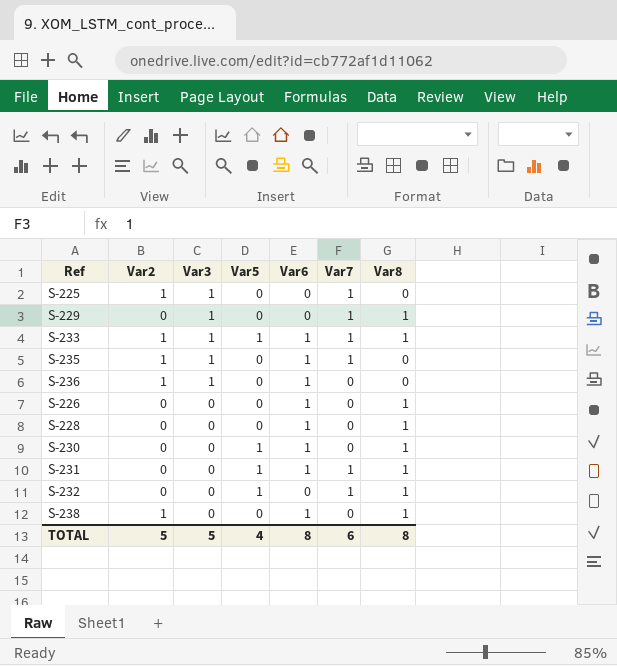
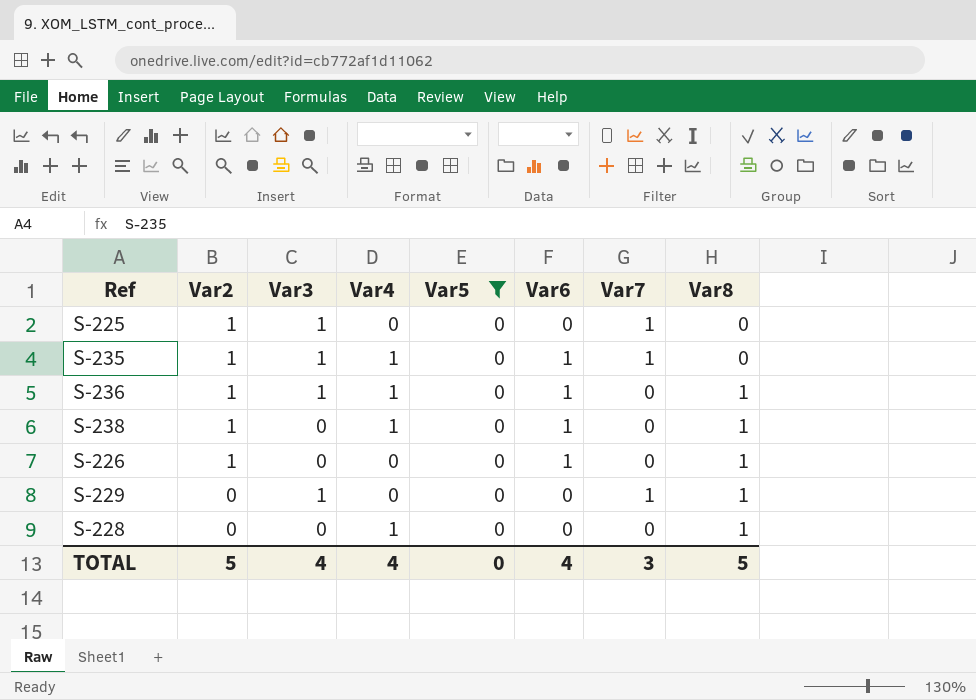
filter: none -> Var5 = 0
row order: Var3 descending -> Var2 descending
column Var4 | position: none -> 4
S-236 | Var8: 0 -> 1
S-226 | Var2: 0 -> 1
S-228 | Var6: 1 -> 0
TOTAL | Var3: 5 -> 4
TOTAL | Var5: 4 -> 0
TOTAL | Var6: 8 -> 4
TOTAL | Var7: 6 -> 3
TOTAL | Var8: 8 -> 5

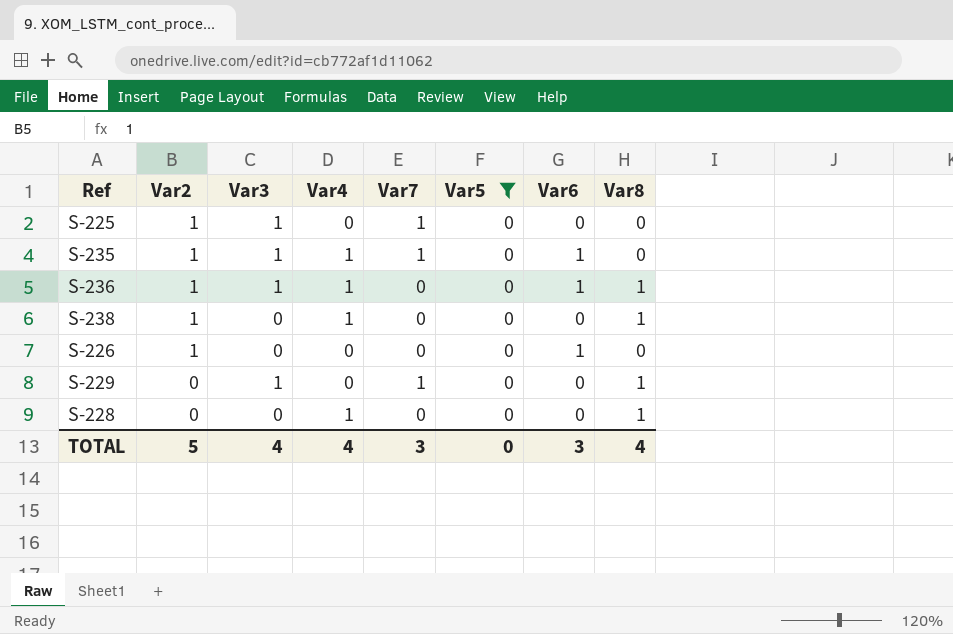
column Var7 | position: 7 -> 5
S-238 | Var6: 1 -> 0
S-226 | Var8: 1 -> 0
TOTAL | Var6: 4 -> 3
TOTAL | Var8: 5 -> 4

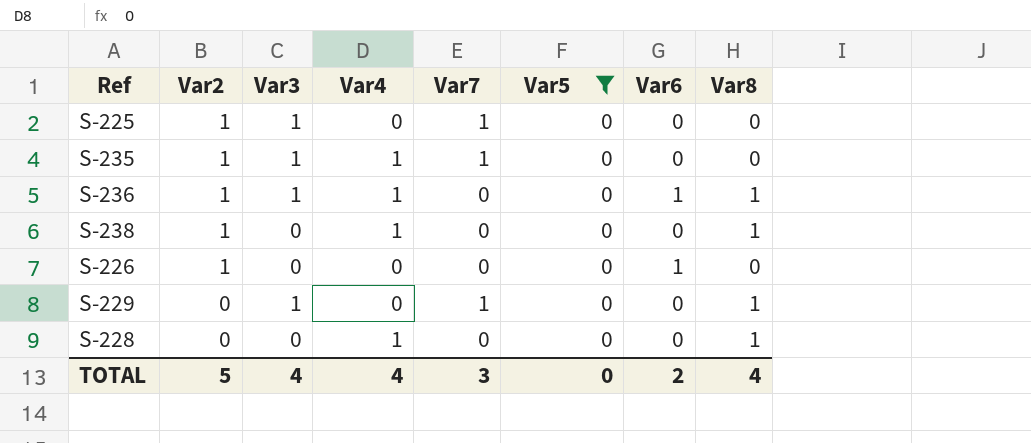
S-235 | Var6: 1 -> 0
TOTAL | Var6: 3 -> 2

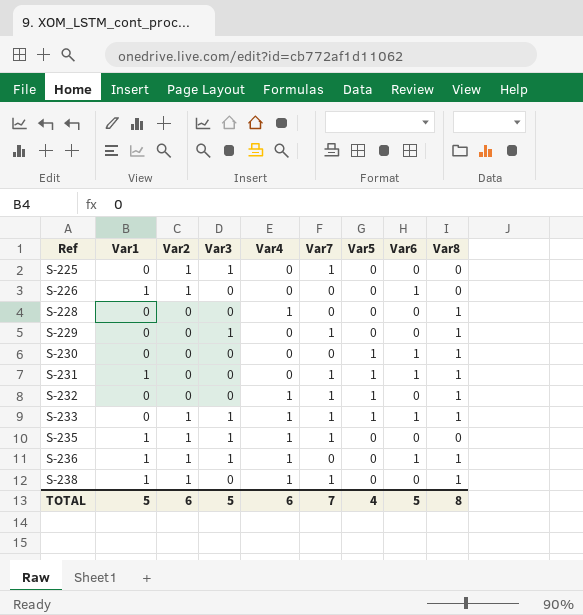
filter: Var5 = 0 -> none
row order: Var2 descending -> Ref ascending
column Var1 | position: none -> 2
S-238 | Var7: 0 -> 1
TOTAL | Var2: 5 -> 6
TOTAL | Var3: 4 -> 5
TOTAL | Var4: 4 -> 6
TOTAL | Var7: 3 -> 7
TOTAL | Var5: 0 -> 4
TOTAL | Var6: 2 -> 5
TOTAL | Var8: 4 -> 8

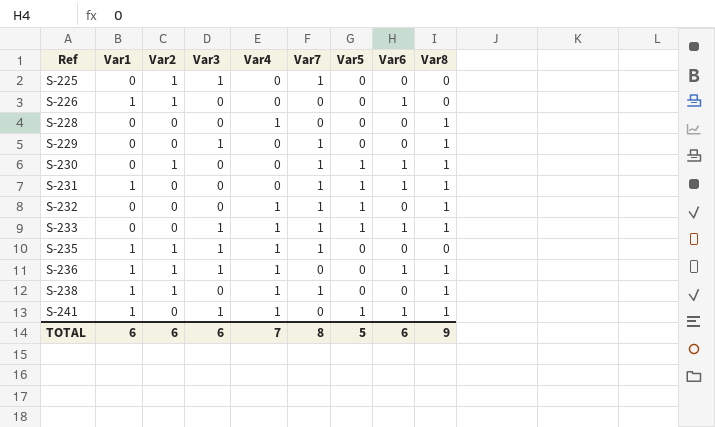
S-230 | Var2: 0 -> 1
S-230 | Var7: 0 -> 1
S-233 | Var2: 1 -> 0
row S-241: none -> 1 | 0 | 1 | 1 | 0 | 1 | 1 | 1
TOTAL | Var1: 5 -> 6
TOTAL | Var3: 5 -> 6
TOTAL | Var4: 6 -> 7
TOTAL | Var7: 7 -> 8
TOTAL | Var5: 4 -> 5
TOTAL | Var6: 5 -> 6
TOTAL | Var8: 8 -> 9

